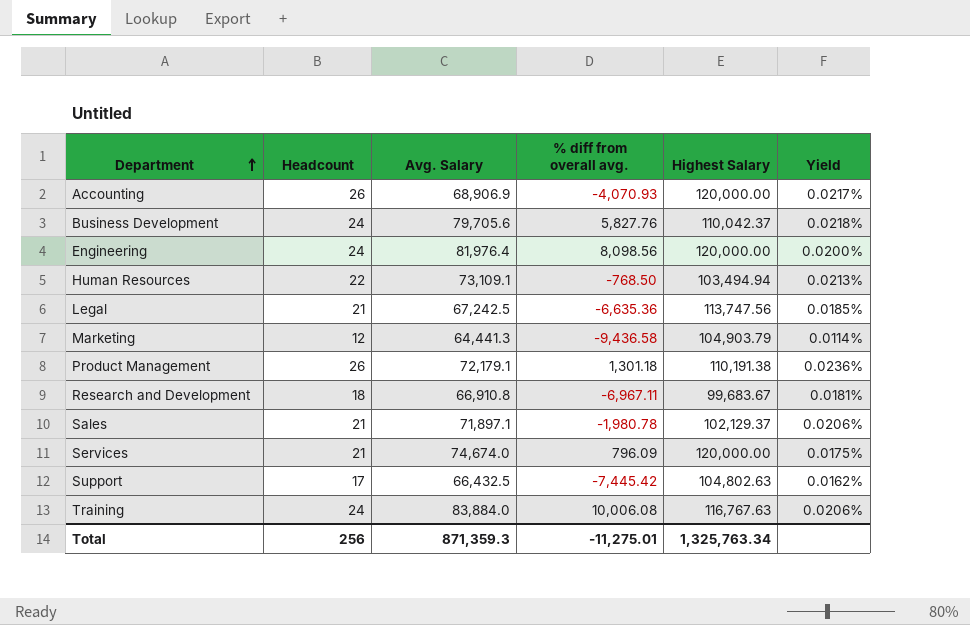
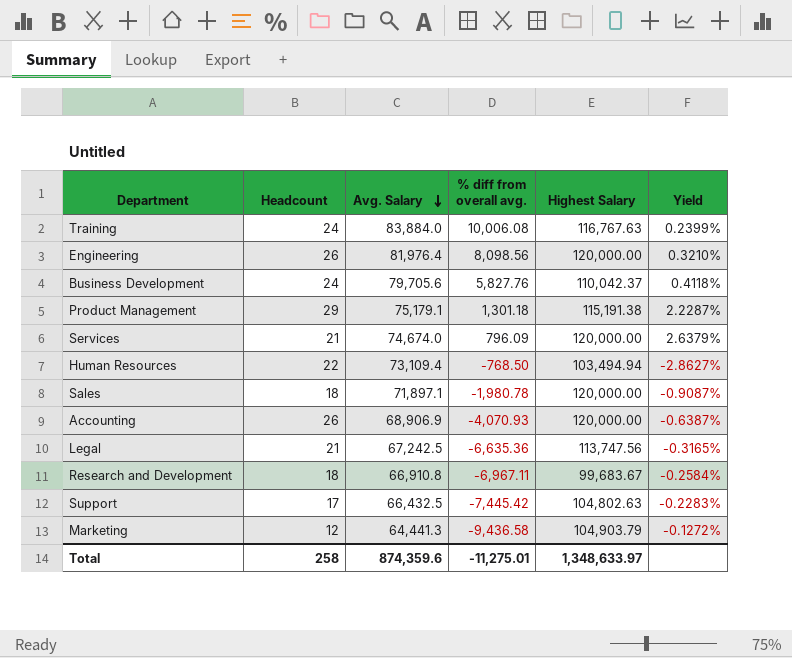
row order: Department ascending -> Avg. Salary descending
column Yield | formula: [Headcount] / [Highest Salary] -> [Headcount] / [% diff from overall avg.]
Engineering | Headcount: 24 -> 26
Product Management | Headcount: 26 -> 29
Product Management | Avg. Salary: 72,179.1 -> 75,179.1
Product Management | Highest Salary: 110,191.38 -> 115,191.38
Human Resources | Avg. Salary: 73,109.1 -> 73,109.4
Sales | Headcount: 21 -> 18
Sales | Highest Salary: 102,129.37 -> 120,000.00
Total | Headcount: 256 -> 258
Total | Avg. Salary: 871,359.3 -> 874,359.6
Total | Highest Salary: 1,325,763.34 -> 1,348,633.97

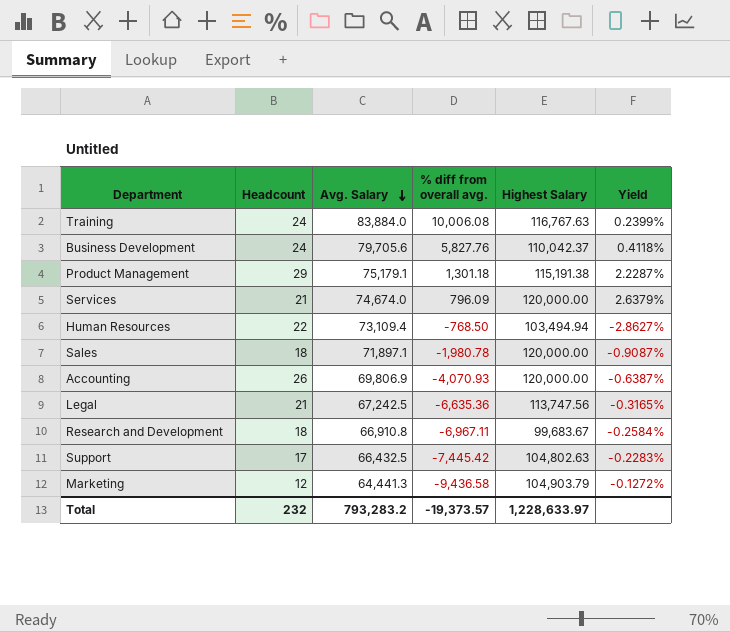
row Engineering: 26 | 81,976.4 | 8,098.56 | 120,000.00 | 0.3210% -> none
Accounting | Avg. Salary: 68,906.9 -> 69,806.9
Total | Headcount: 258 -> 232
Total | Avg. Salary: 874,359.6 -> 793,283.2
Total | % diff from overall avg.: -11,275.01 -> -19,373.57
Total | Highest Salary: 1,348,633.97 -> 1,228,633.97

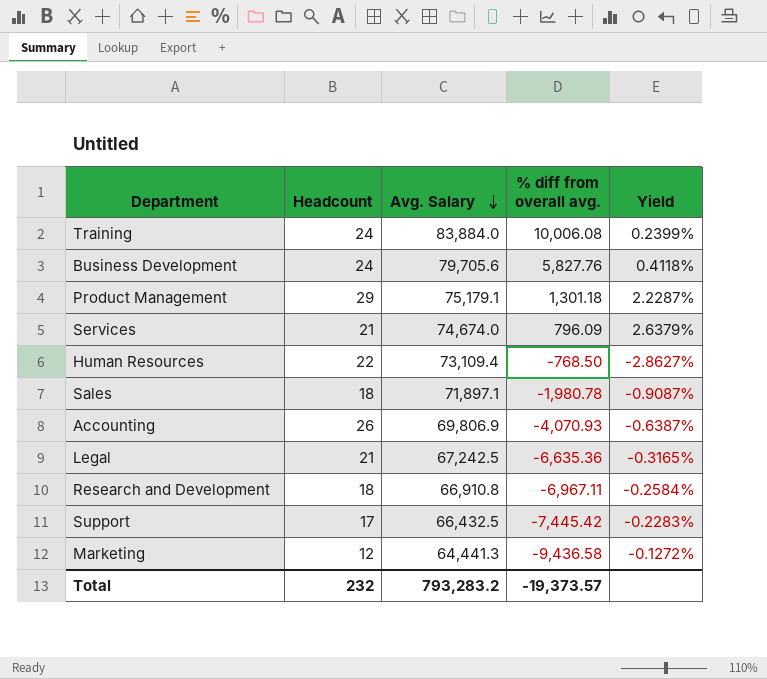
column Highest Salary | position: 5 -> none

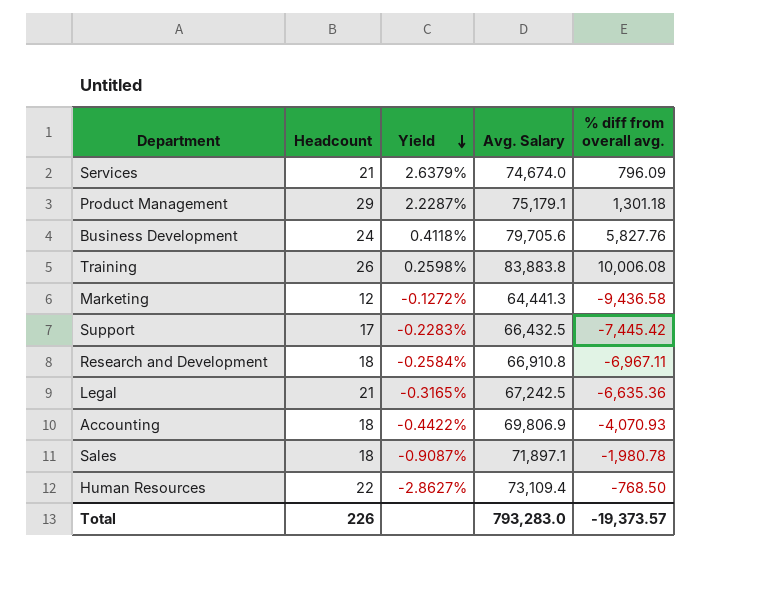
row order: Avg. Salary descending -> Yield descending
column Yield | position: 5 -> 3
Training | Headcount: 24 -> 26
Training | Yield: 0.2399% -> 0.2598%
Training | Avg. Salary: 83,884.0 -> 83,883.8
Accounting | Headcount: 26 -> 18
Accounting | Yield: -0.6387% -> -0.4422%
Total | Headcount: 232 -> 226
Total | Avg. Salary: 793,283.2 -> 793,283.0

